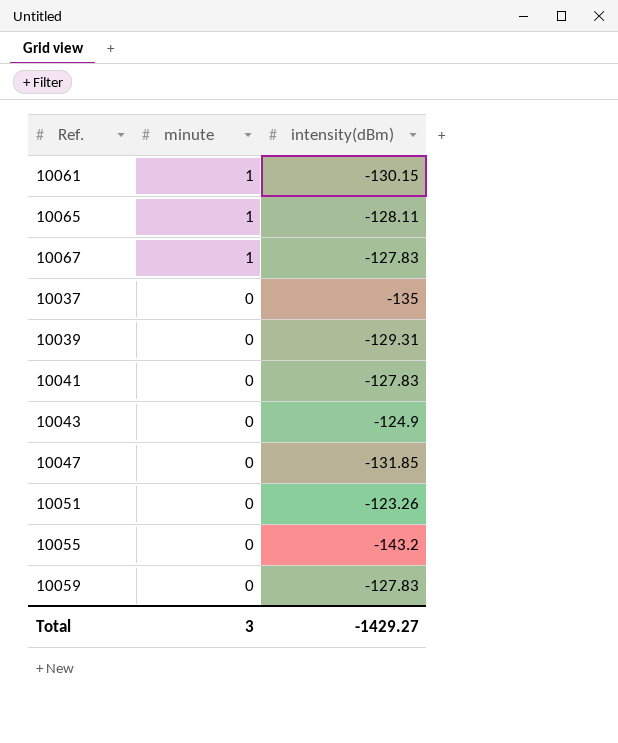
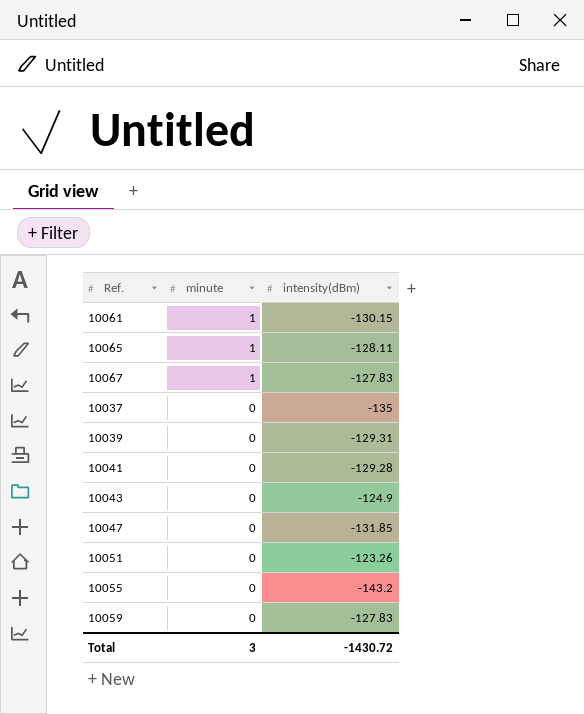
10041 | intensity(dBm): -127.83 -> -129.28
Total | intensity(dBm): -1429.27 -> -1430.72

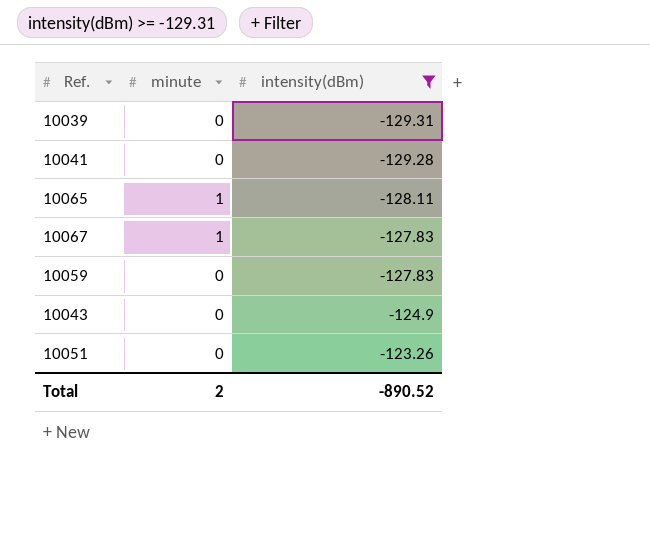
filter: none -> intensity(dBm) >= -129.31
row order: minute descending -> intensity(dBm) ascending
Total | minute: 3 -> 2
Total | intensity(dBm): -1430.72 -> -890.52

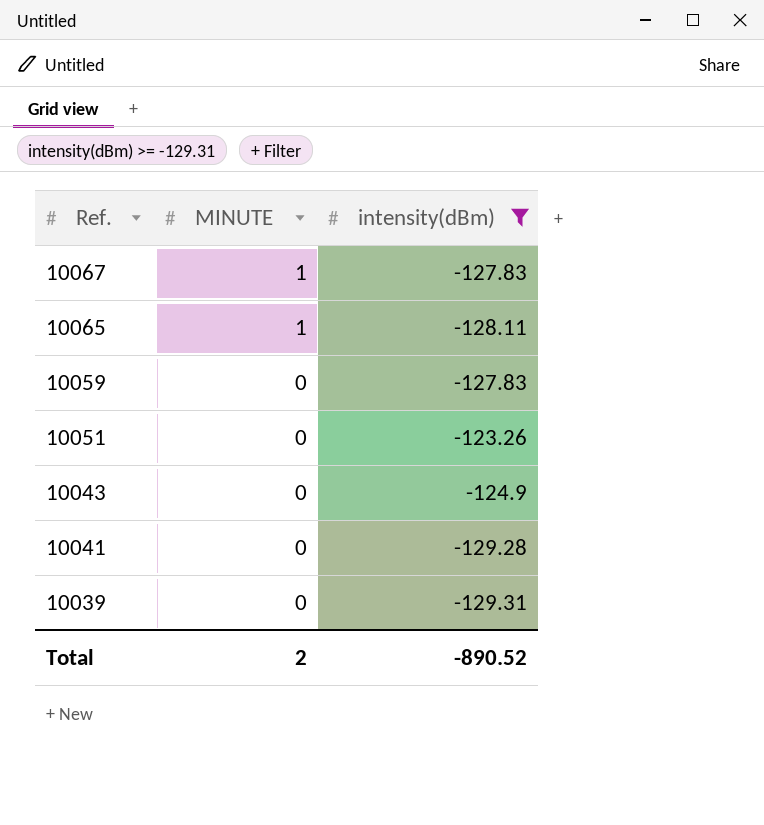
row order: intensity(dBm) ascending -> Ref. descending
column name: minute -> MINUTE

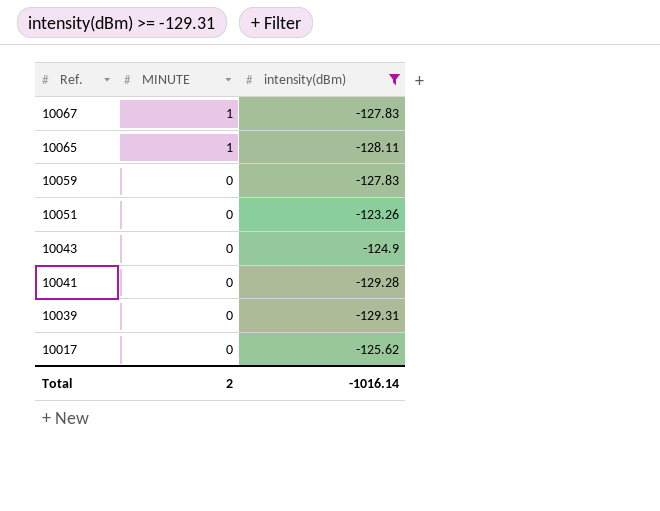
row 10017: none -> 0 | -125.62
Total | intensity(dBm): -890.52 -> -1016.14

